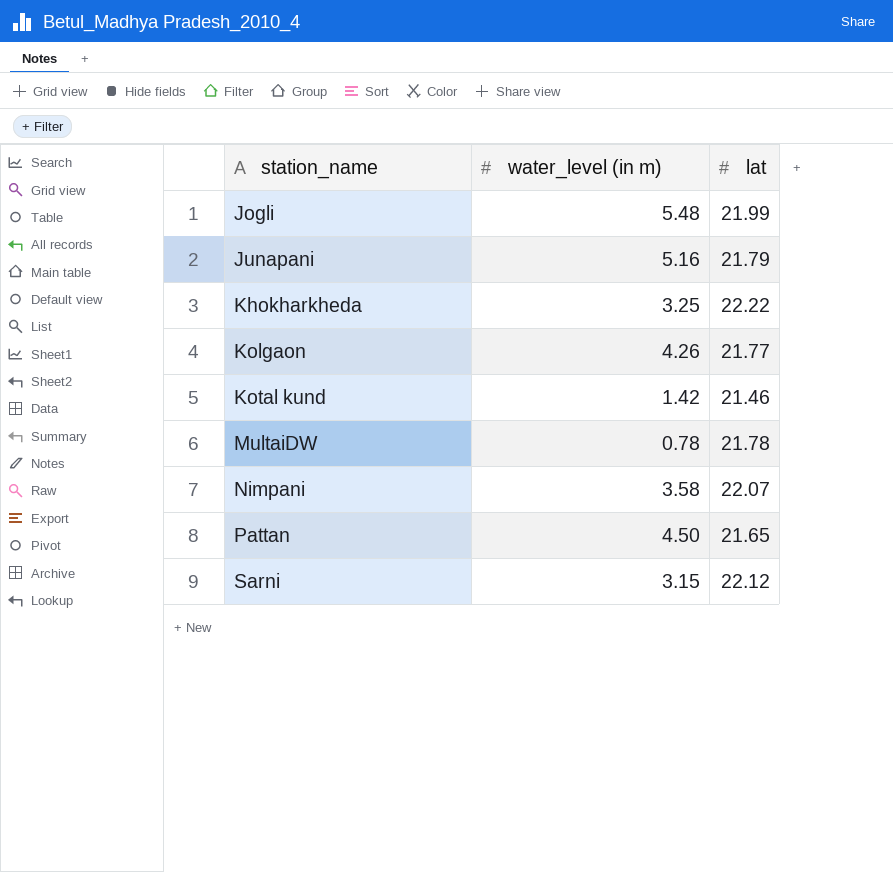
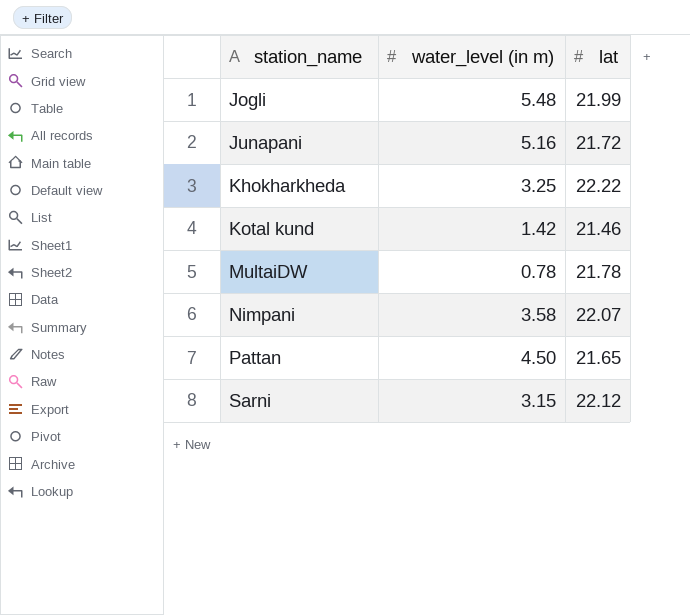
row Kolgaon: 4.26 | 21.77 -> none
Junapani | lat: 21.79 -> 21.72

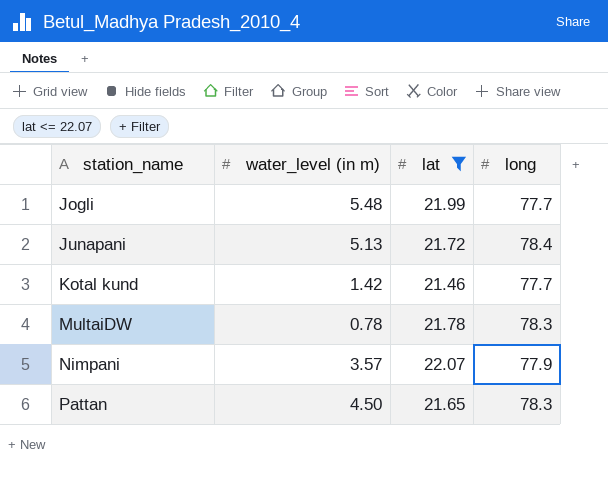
filter: none -> lat <= 22.07
column long | position: none -> 4
Junapani | water_level (in m): 5.16 -> 5.13
Nimpani | water_level (in m): 3.58 -> 3.57

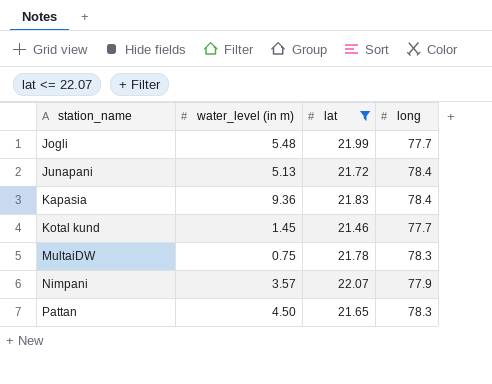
row Kapasia: none -> 9.36 | 21.83 | 78.4
Kotal kund | water_level (in m): 1.42 -> 1.45
MultaiDW | water_level (in m): 0.78 -> 0.75

